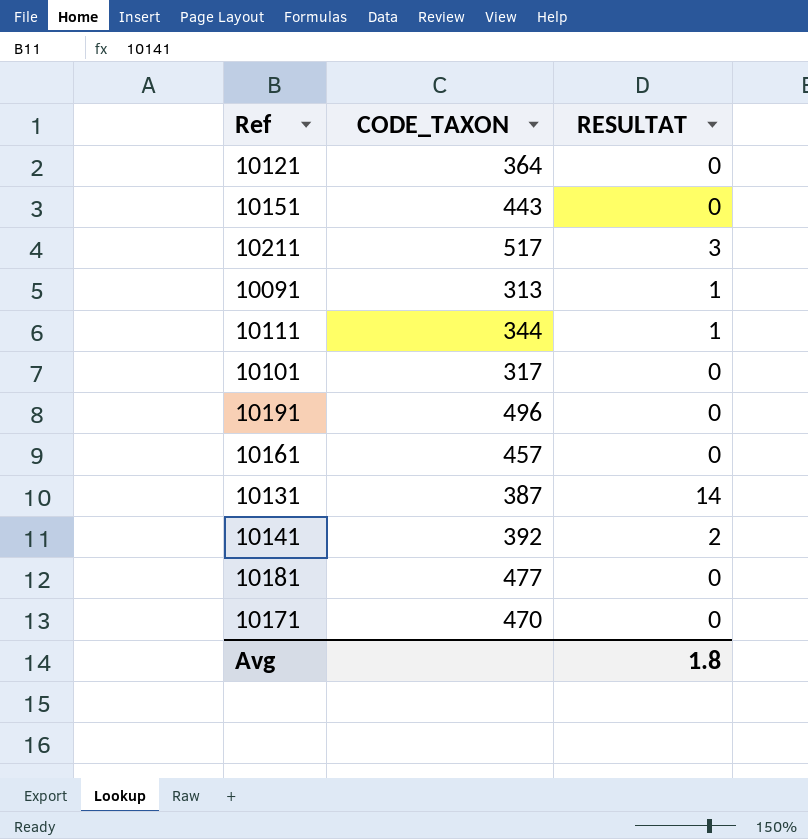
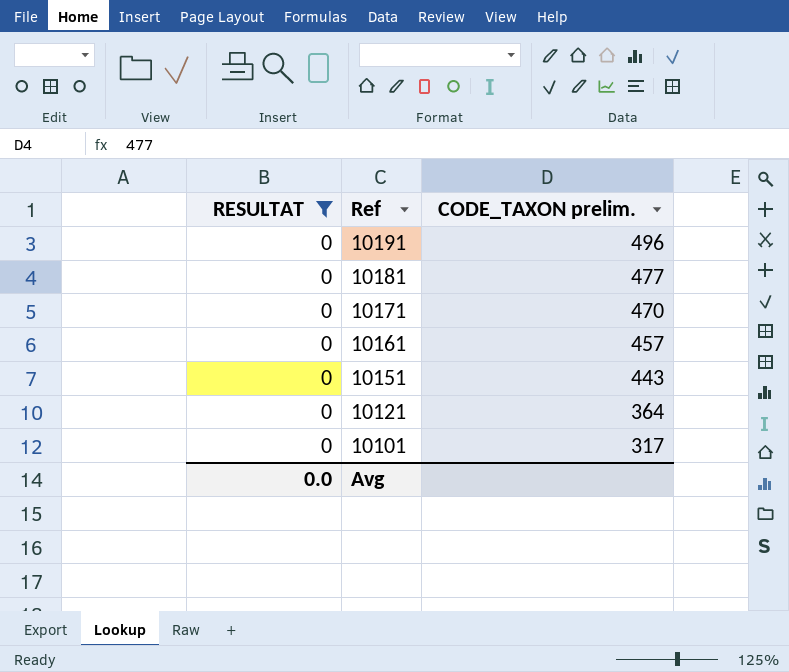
filter: none -> RESULTAT = 0
row order: none -> Ref descending
column RESULTAT | position: 3 -> 1
column name: CODE_TAXON -> CODE_TAXON prelim.
Avg | RESULTAT: 1.8 -> 0.0

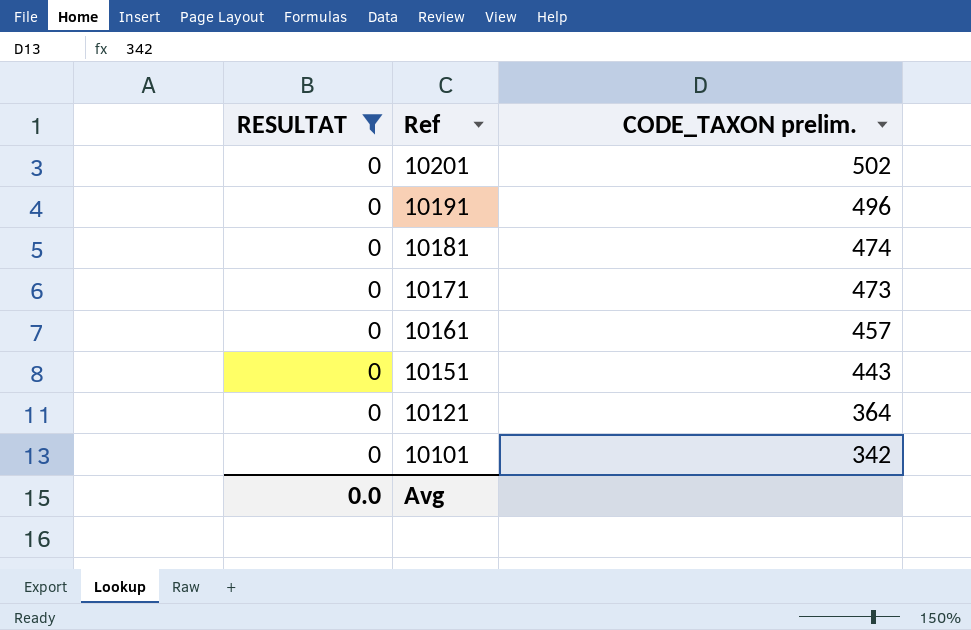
row 10201: none -> 0 | 502
10181 | CODE_TAXON prelim.: 477 -> 474
10171 | CODE_TAXON prelim.: 470 -> 473
10101 | CODE_TAXON prelim.: 317 -> 342

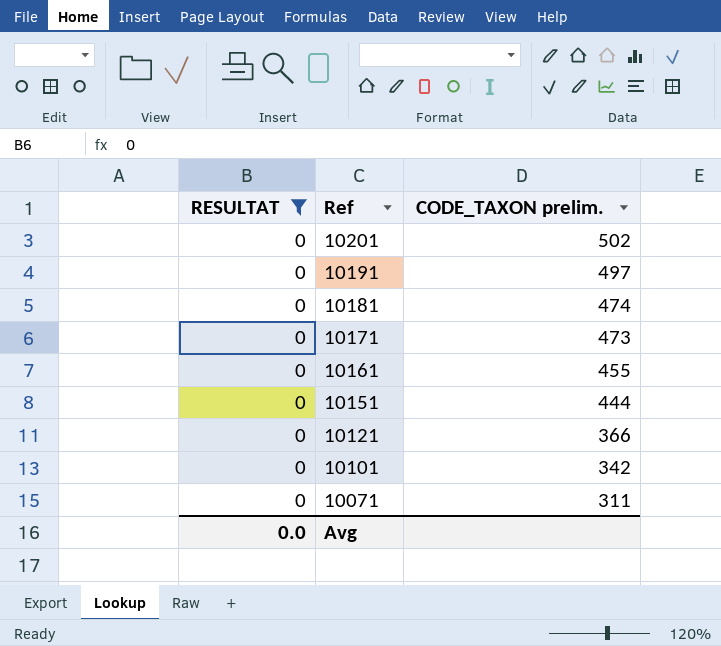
10191 | CODE_TAXON prelim.: 496 -> 497
10161 | CODE_TAXON prelim.: 457 -> 455
10151 | CODE_TAXON prelim.: 443 -> 444
10121 | CODE_TAXON prelim.: 364 -> 366
row 10071: none -> 0 | 311

